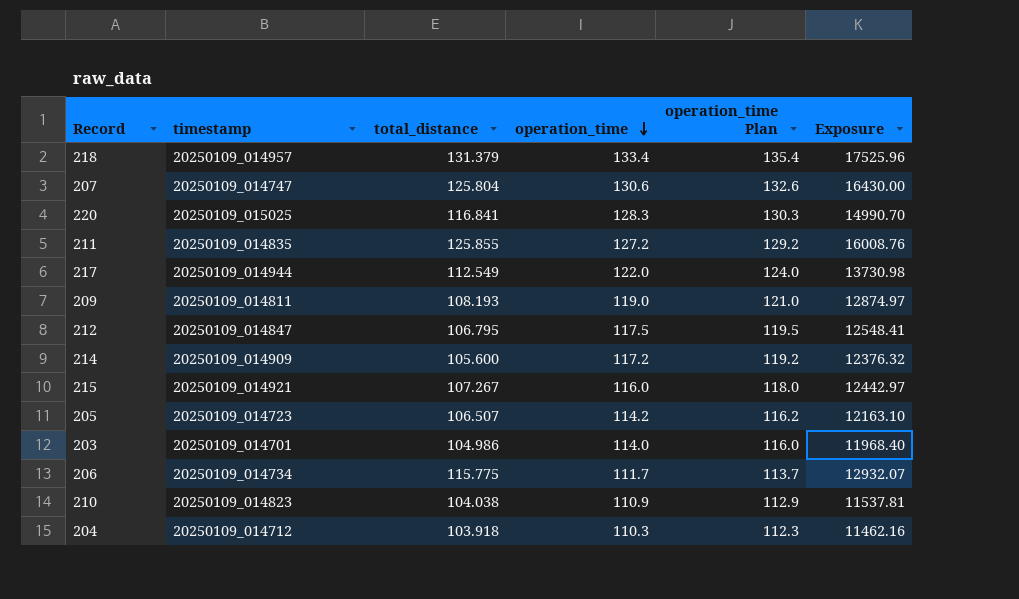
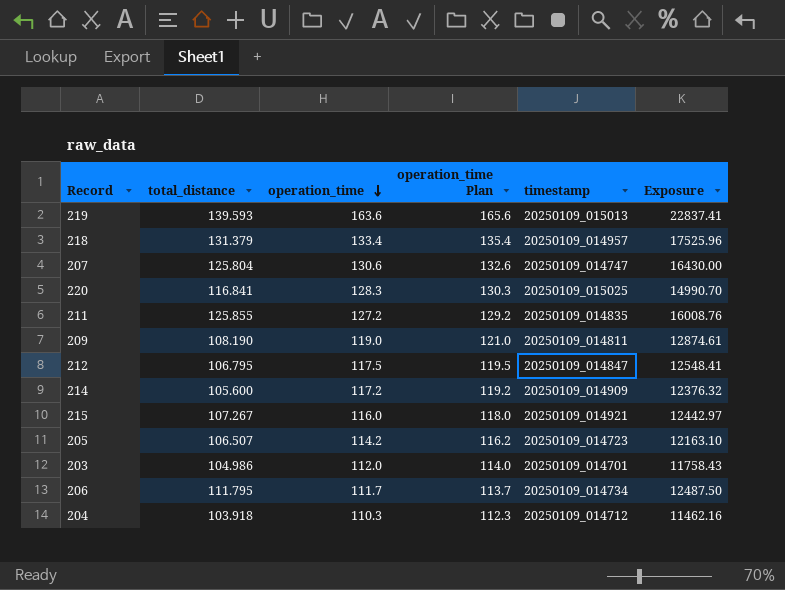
column timestamp | position: 2 -> 5
row 217: 20250109_014944 | 112.549 | 122.0 | 124.0 | 13730.98 -> none
row 210: 20250109_014823 | 104.038 | 110.9 | 112.9 | 11537.81 -> none
row 219: none -> 139.593 | 163.6 | 165.6 | 20250109_015013 | 22837.41
209 | total_distance: 108.193 -> 108.190
209 | Exposure: 12874.97 -> 12874.61
203 | operation_time: 114.0 -> 112.0
203 | operation_time Plan: 116.0 -> 114.0
203 | Exposure: 11968.40 -> 11758.43
206 | total_distance: 115.775 -> 111.795
206 | Exposure: 12932.07 -> 12487.50

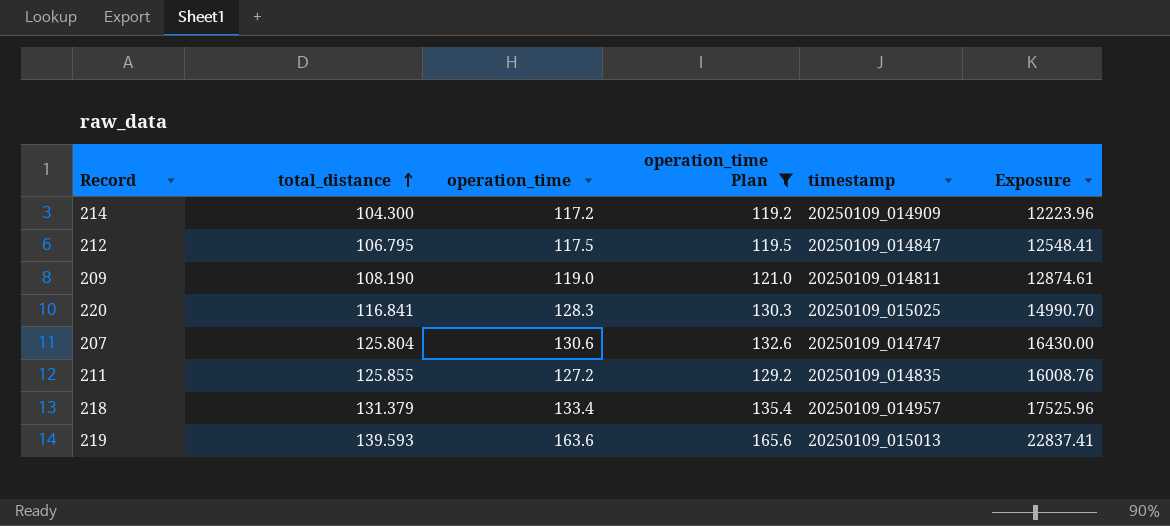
filter: none -> operation_time Plan >= 119.2
row order: operation_time descending -> total_distance ascending
214 | total_distance: 105.600 -> 104.300
214 | Exposure: 12376.32 -> 12223.96

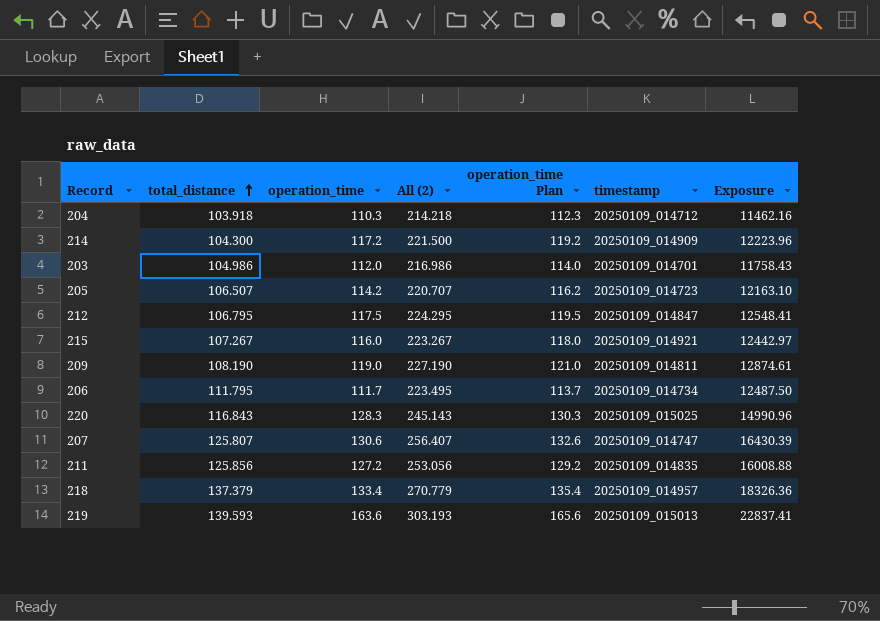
filter: operation_time Plan >= 119.2 -> none
column All (2) | formula: none -> [total_distance] + [operation_time]
220 | total_distance: 116.841 -> 116.843
220 | Exposure: 14990.70 -> 14990.96
207 | total_distance: 125.804 -> 125.807
207 | Exposure: 16430.00 -> 16430.39
211 | total_distance: 125.855 -> 125.856
211 | Exposure: 16008.76 -> 16008.88
218 | total_distance: 131.379 -> 137.379
218 | Exposure: 17525.96 -> 18326.36

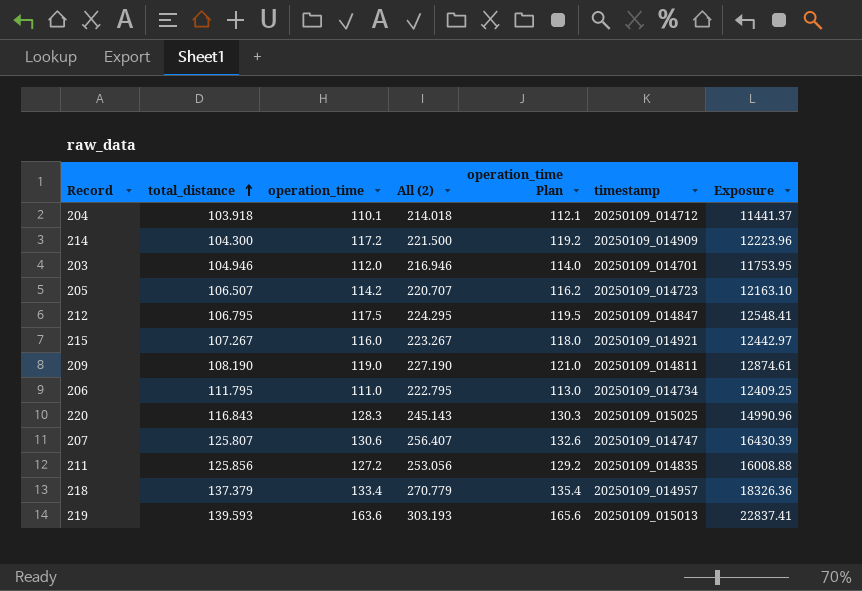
204 | operation_time: 110.3 -> 110.1
204 | All (2): 214.218 -> 214.018
204 | operation_time Plan: 112.3 -> 112.1
204 | Exposure: 11462.16 -> 11441.37
203 | total_distance: 104.986 -> 104.946
203 | All (2): 216.986 -> 216.946
203 | Exposure: 11758.43 -> 11753.95
206 | operation_time: 111.7 -> 111.0
206 | All (2): 223.495 -> 222.795
206 | operation_time Plan: 113.7 -> 113.0
206 | Exposure: 12487.50 -> 12409.25

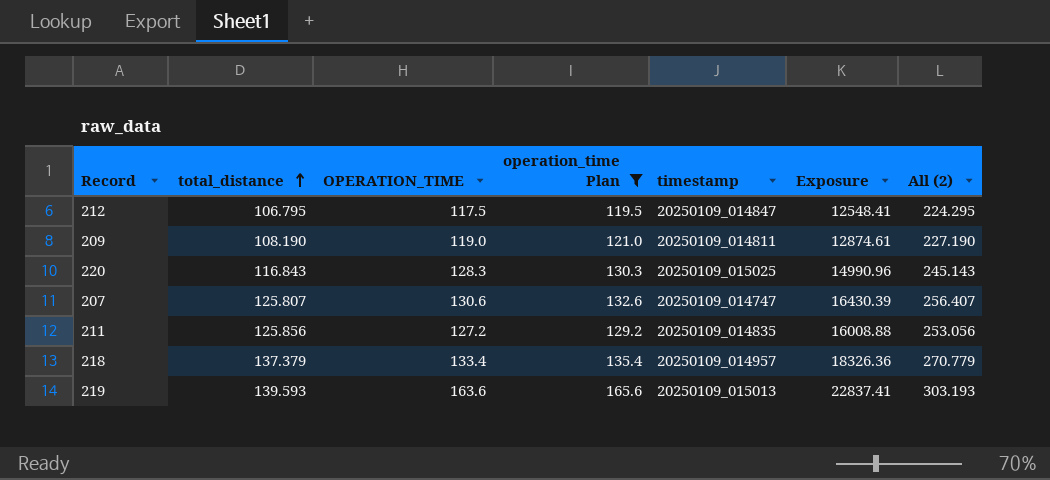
filter: none -> operation_time Plan >= 119.5
column name: operation_time -> OPERATION_TIME
column All (2) | position: 4 -> 7

